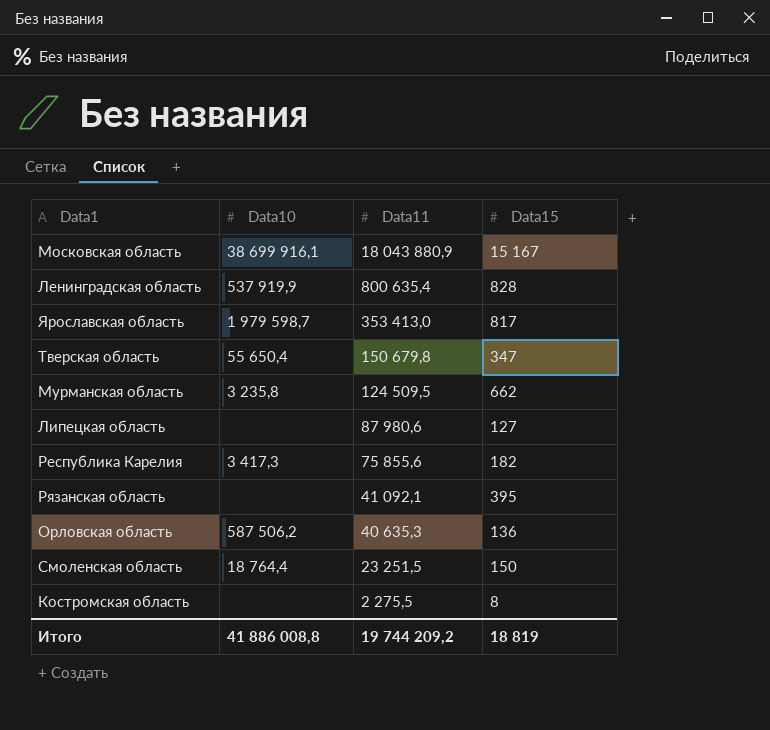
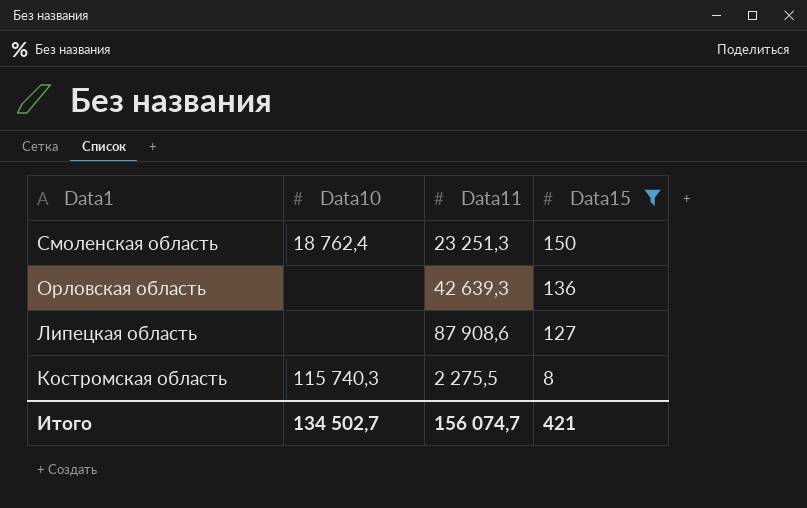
filter: none -> Data15 <= 150
row order: Data11 descending -> Data1 descending
Смоленская область | Data10: 18 764,4 -> 18 762,4
Смоленская область | Data11: 23 251,5 -> 23 251,3
Орловская область | Data10: 587 506,2 -> none
Орловская область | Data11: 40 635,3 -> 42 639,3
Липецкая область | Data11: 87 980,6 -> 87 908,6
Костромская область | Data10: none -> 115 740,3
Итого | Data10: 41 886 008,8 -> 134 502,7
Итого | Data11: 19 744 209,2 -> 156 074,7
Итого | Data15: 18 819 -> 421

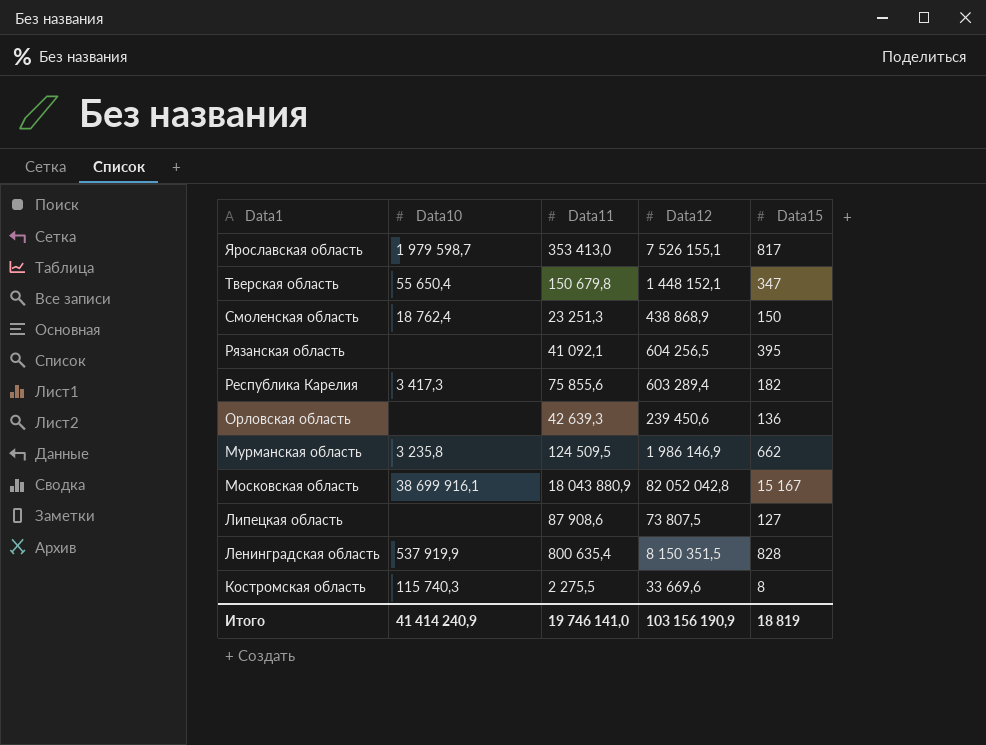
filter: Data15 <= 150 -> none
column Data12 | position: none -> 4
Итого | Data10: 134 502,7 -> 41 414 240,9
Итого | Data11: 156 074,7 -> 19 746 141,0
Итого | Data15: 421 -> 18 819

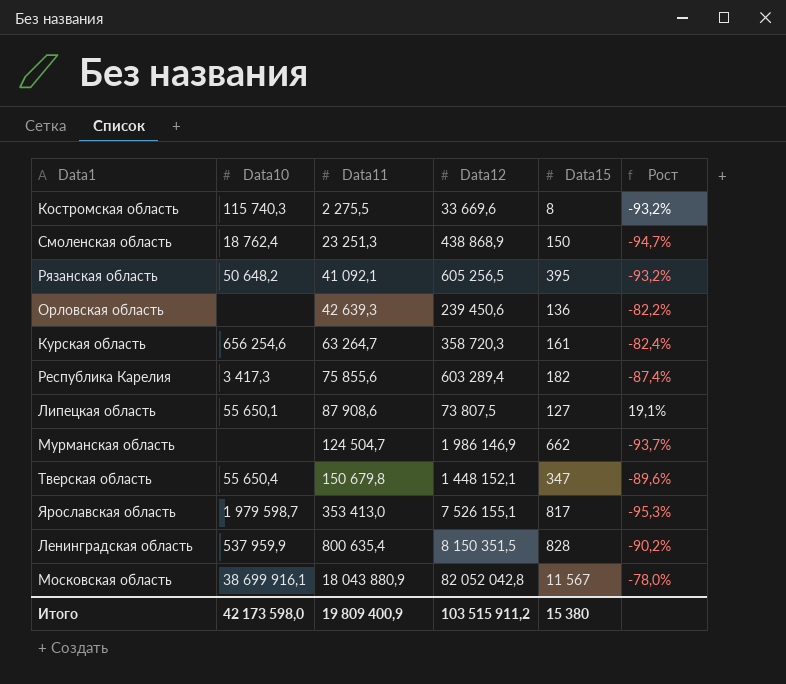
row order: Data1 descending -> Data11 ascending
column Рост | formula: none -> ([Data11] - [Data12]) / [Data12]
Рязанская область | Data10: none -> 50 648,2
Рязанская область | Data12: 604 256,5 -> 605 256,5
row Курская область: none -> 656 254,6 | 63 264,7 | 358 720,3 | 161 | -82,4%
Липецкая область | Data10: none -> 55 650,1
Мурманская область | Data10: 3 235,8 -> none
Мурманская область | Data11: 124 509,5 -> 124 504,7
Ленинградская область | Data10: 537 919,9 -> 537 959,9
Московская область | Data15: 15 167 -> 11 567
Итого | Data10: 41 414 240,9 -> 42 173 598,0
Итого | Data11: 19 746 141,0 -> 19 809 400,9
Итого | Data12: 103 156 190,9 -> 103 515 911,2
Итого | Data15: 18 819 -> 15 380

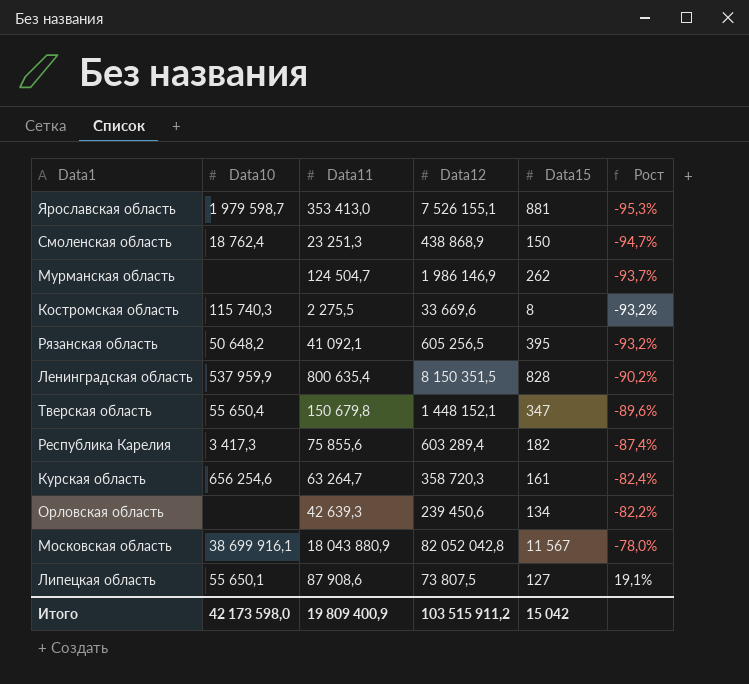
row order: Data11 ascending -> Рост ascending
Ярославская область | Data15: 817 -> 881
Мурманская область | Data15: 662 -> 262
Орловская область | Data15: 136 -> 134
Итого | Data15: 15 380 -> 15 042

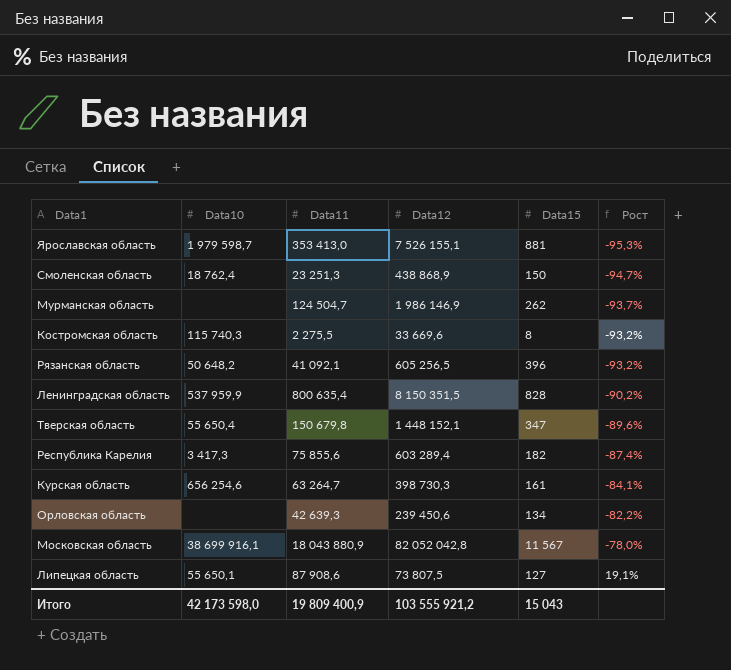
Рязанская область | Data15: 395 -> 396
Курская область | Data12: 358 720,3 -> 398 730,3
Курская область | Рост: -82,4% -> -84,1%
Итого | Data12: 103 515 911,2 -> 103 555 921,2
Итого | Data15: 15 042 -> 15 043

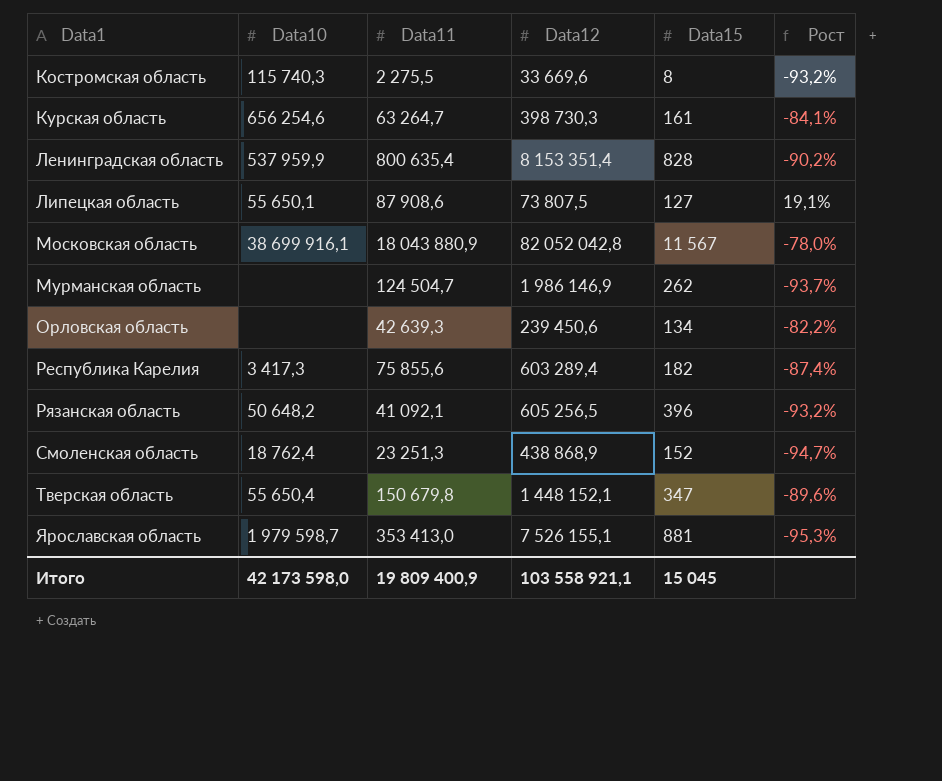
row order: Рост ascending -> Data1 ascending
Ленинградская область | Data12: 8 150 351,5 -> 8 153 351,4
Смоленская область | Data15: 150 -> 152
Итого | Data12: 103 555 921,2 -> 103 558 921,1
Итого | Data15: 15 043 -> 15 045

